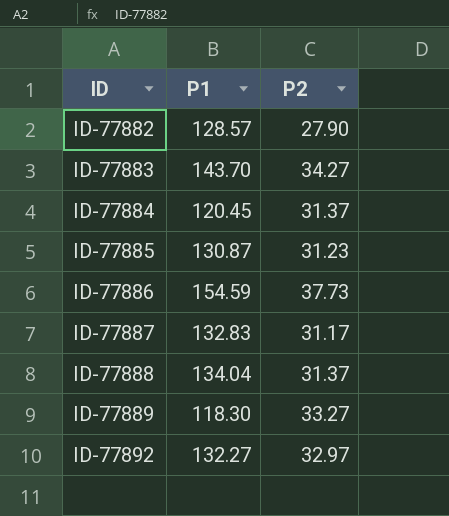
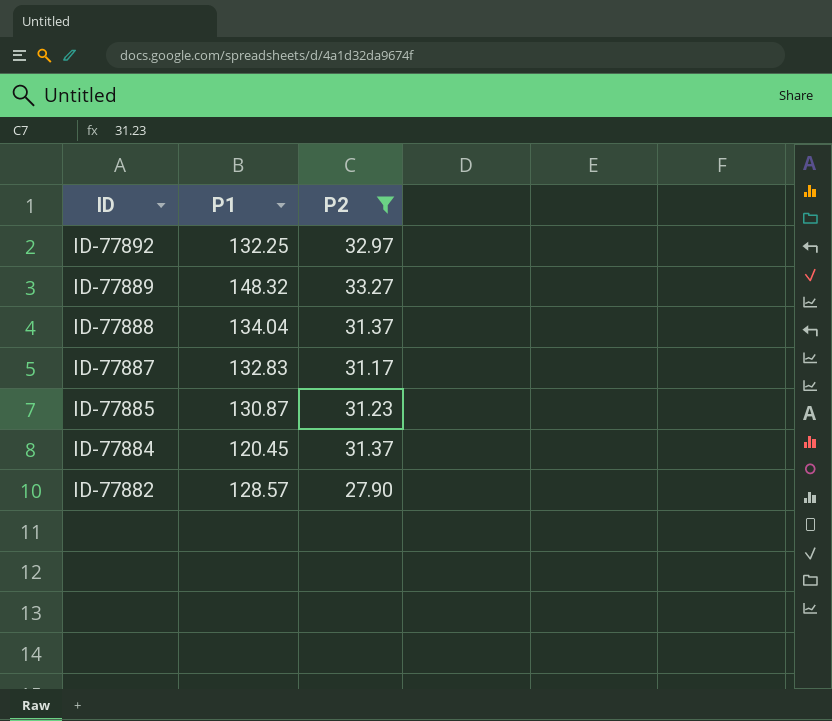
filter: none -> P2 <= 33.27
row order: ID ascending -> ID descending
ID-77892 | P1: 132.27 -> 132.25
ID-77889 | P1: 118.30 -> 148.32

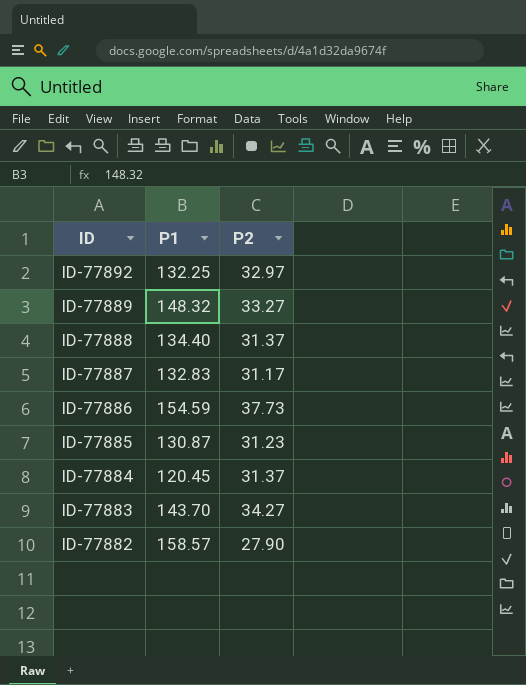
filter: P2 <= 33.27 -> none
ID-77888 | P1: 134.04 -> 134.40
ID-77882 | P1: 128.57 -> 158.57

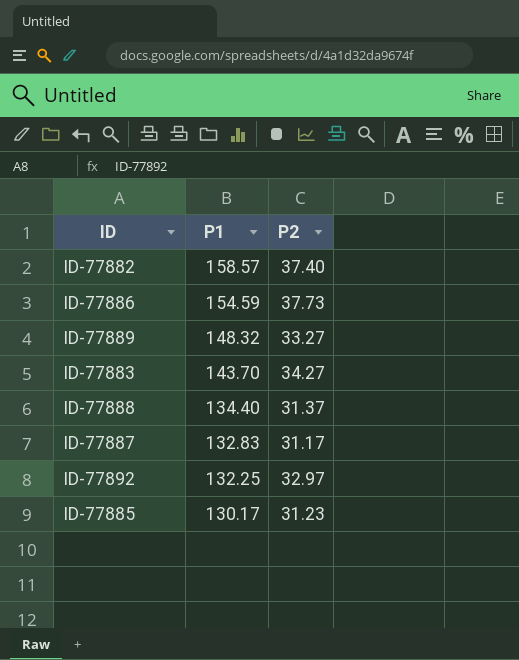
row order: ID descending -> P1 descending
row ID-77884: 120.45 | 31.37 -> none
ID-77882 | P2: 27.90 -> 37.40
ID-77885 | P1: 130.87 -> 130.17

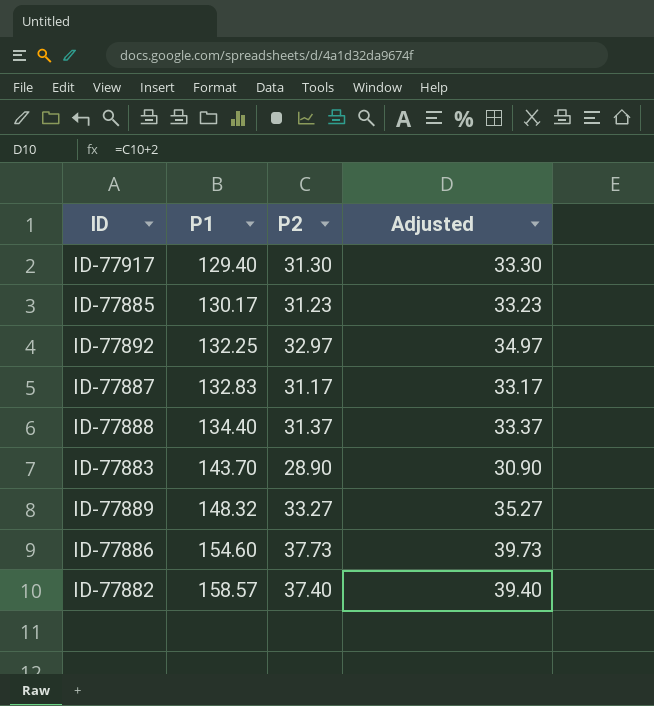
row order: P1 descending -> P1 ascending
column Adjusted | formula: none -> [P2] + 2
row ID-77917: none -> 129.40 | 31.30 | 33.30
ID-77883 | P2: 34.27 -> 28.90
ID-77886 | P1: 154.59 -> 154.60

